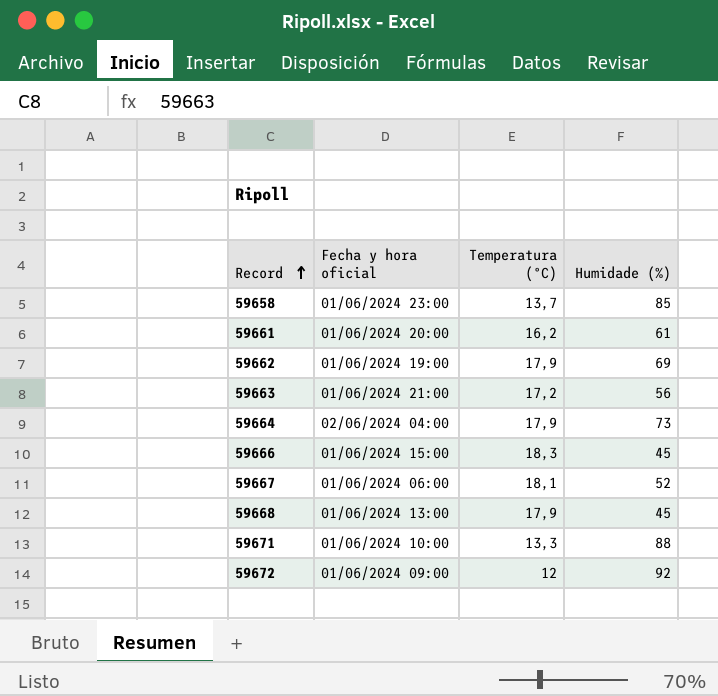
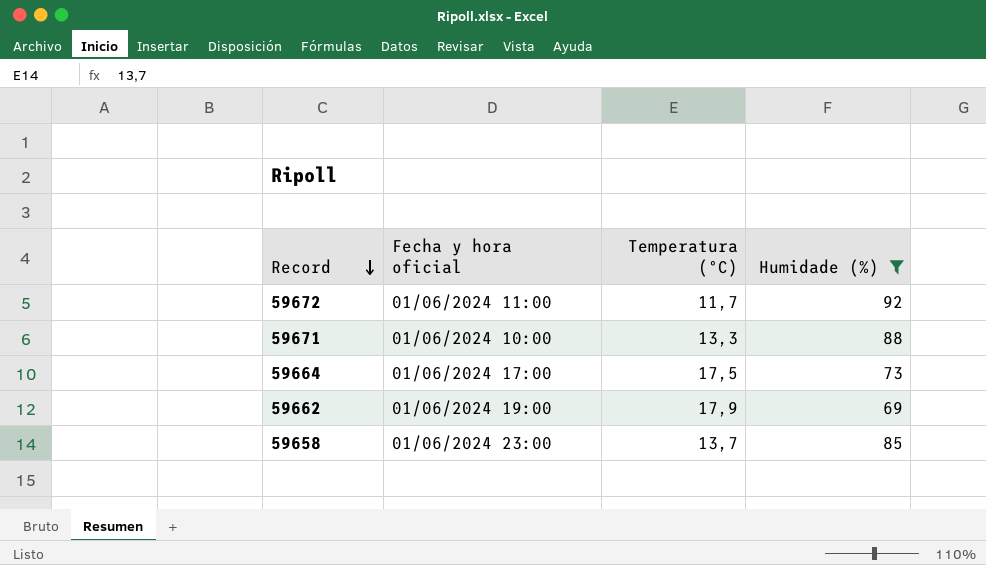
filter: none -> Humidade (%) >= 69
row order: Record ascending -> Record descending
59672 | Fecha y hora oficial: 01/06/2024 09:00 -> 01/06/2024 11:00
59672 | Temperatura (ºC): 12 -> 11,7
59664 | Fecha y hora oficial: 02/06/2024 04:00 -> 01/06/2024 17:00
59664 | Temperatura (ºC): 17,9 -> 17,5

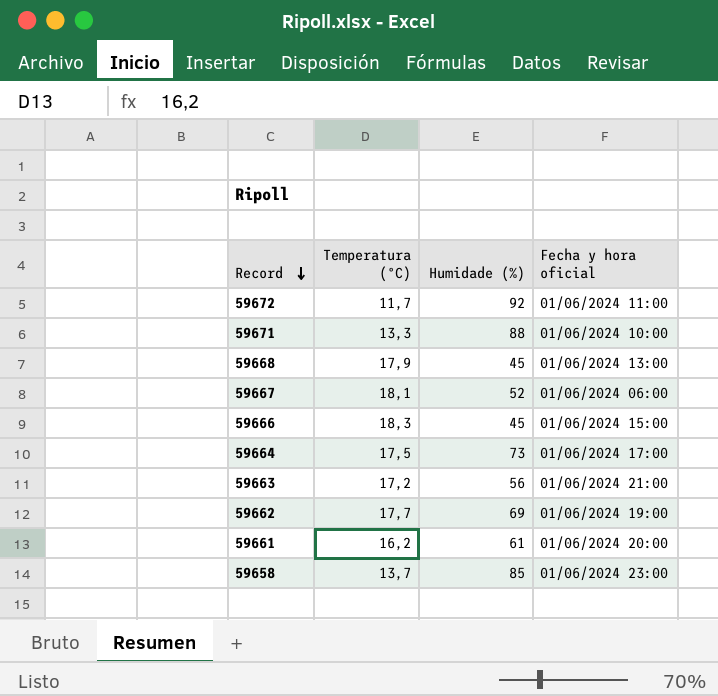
filter: Humidade (%) >= 69 -> none
column Fecha y hora oficial | position: 2 -> 4
59662 | Temperatura (ºC): 17,9 -> 17,7

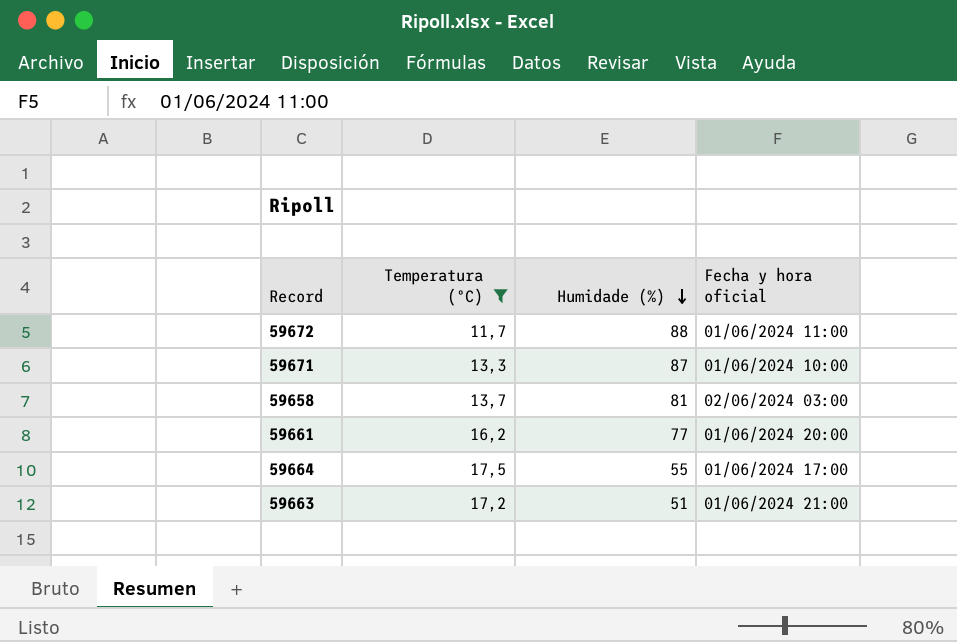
filter: none -> Temperatura (ºC) <= 17,5
row order: Record descending -> Humidade (%) descending
59672 | Humidade (%): 92 -> 88
59671 | Humidade (%): 88 -> 87
59658 | Humidade (%): 85 -> 81
59658 | Fecha y hora oficial: 01/06/2024 23:00 -> 02/06/2024 03:00
59661 | Humidade (%): 61 -> 77
59664 | Humidade (%): 73 -> 55
59663 | Humidade (%): 56 -> 51

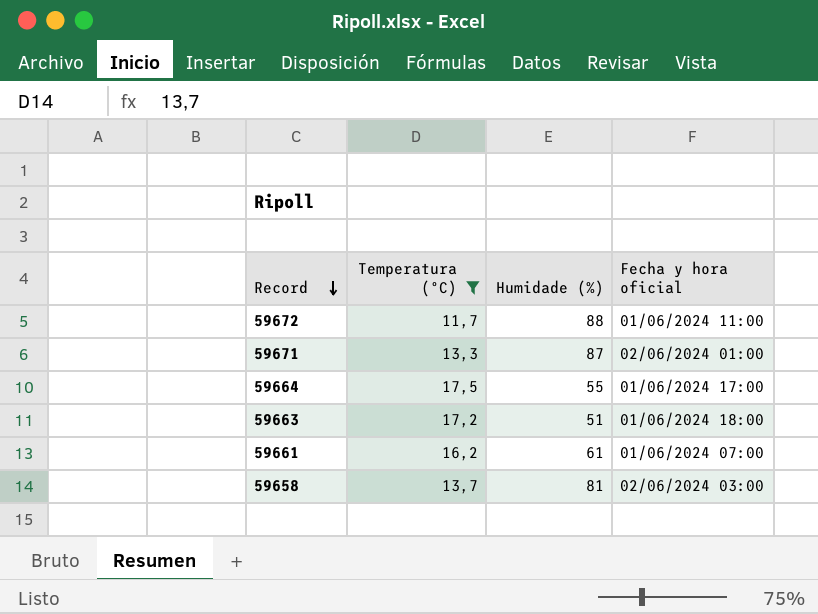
row order: Humidade (%) descending -> Record descending
59671 | Fecha y hora oficial: 01/06/2024 10:00 -> 02/06/2024 01:00
59663 | Fecha y hora oficial: 01/06/2024 21:00 -> 01/06/2024 18:00
59661 | Humidade (%): 77 -> 61
59661 | Fecha y hora oficial: 01/06/2024 20:00 -> 01/06/2024 07:00

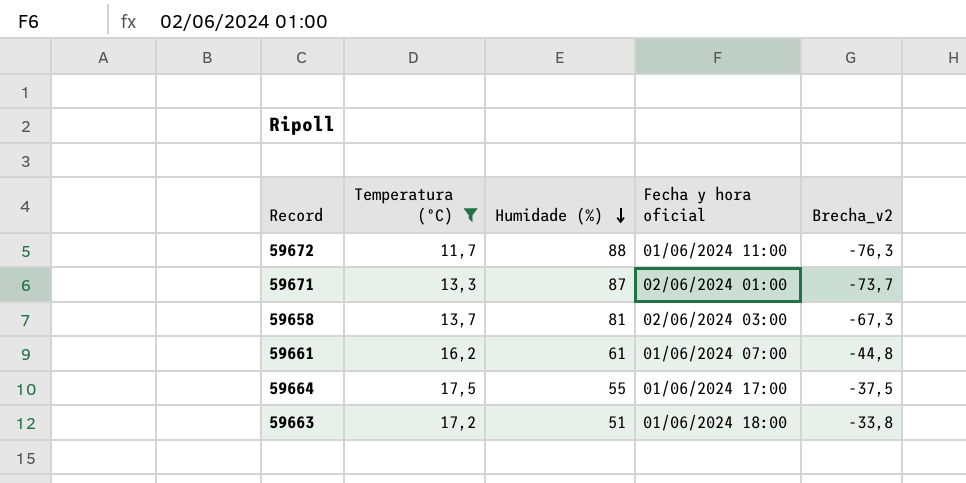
row order: Record descending -> Humidade (%) descending
column Brecha_v2 | formula: none -> [Temperatura (ºC)] - [Humidade (%)]

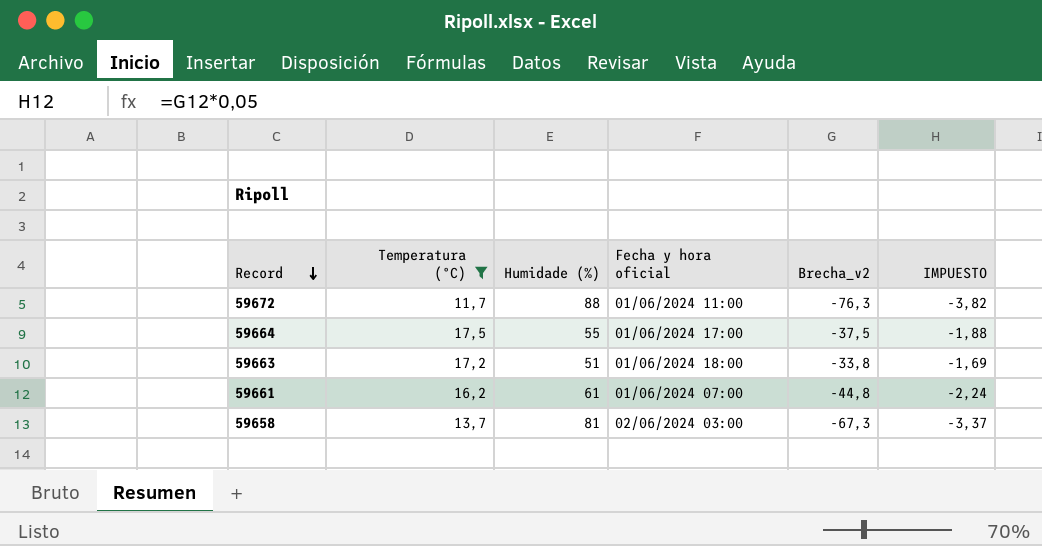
row order: Humidade (%) descending -> Record descending
column IMPUESTO | formula: none -> [Brecha_v2] * 0,05
row 59671: 13,3 | 87 | 02/06/2024 01:00 | -73,7 -> none

